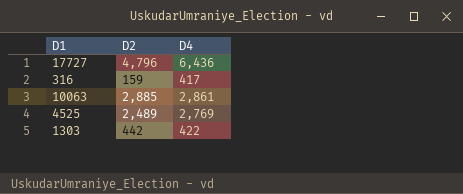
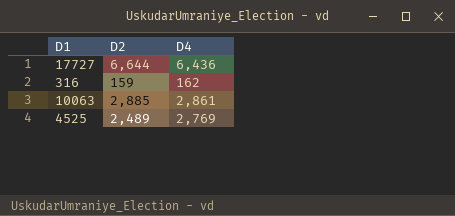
row 1303: 442 | 422 -> none
17727 | D2: 4,796 -> 6,644
316 | D4: 417 -> 162

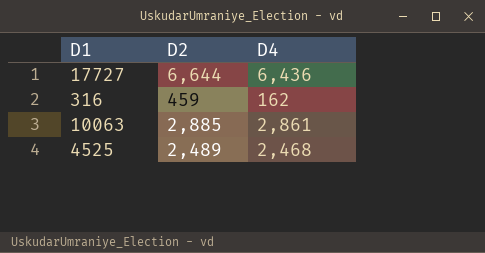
316 | D2: 159 -> 459
4525 | D4: 2,769 -> 2,468

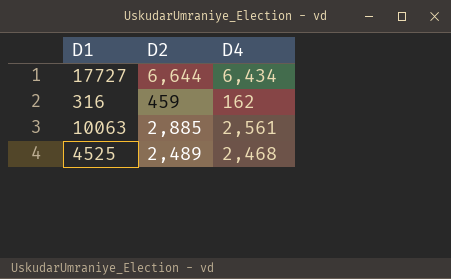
17727 | D4: 6,436 -> 6,434
10063 | D4: 2,861 -> 2,561

